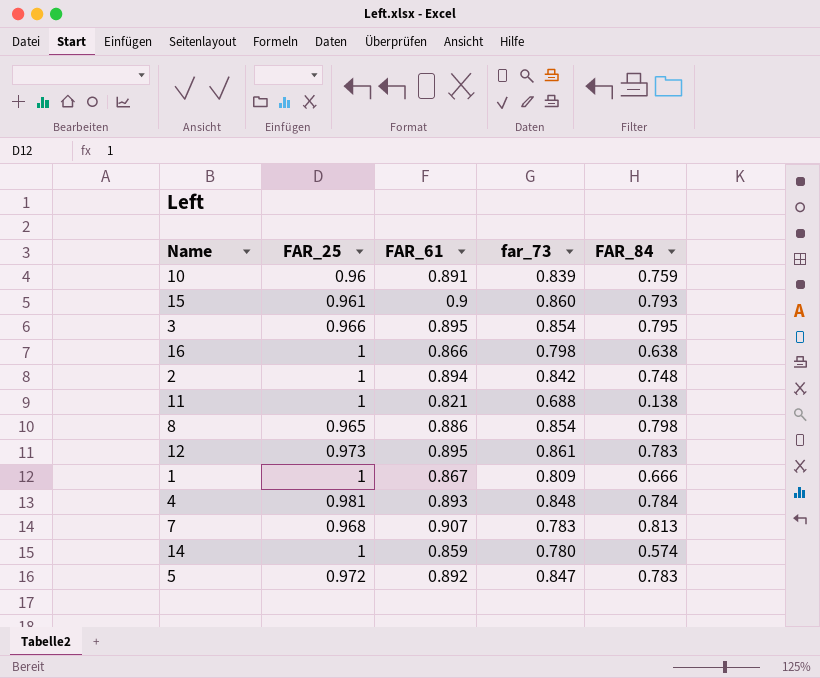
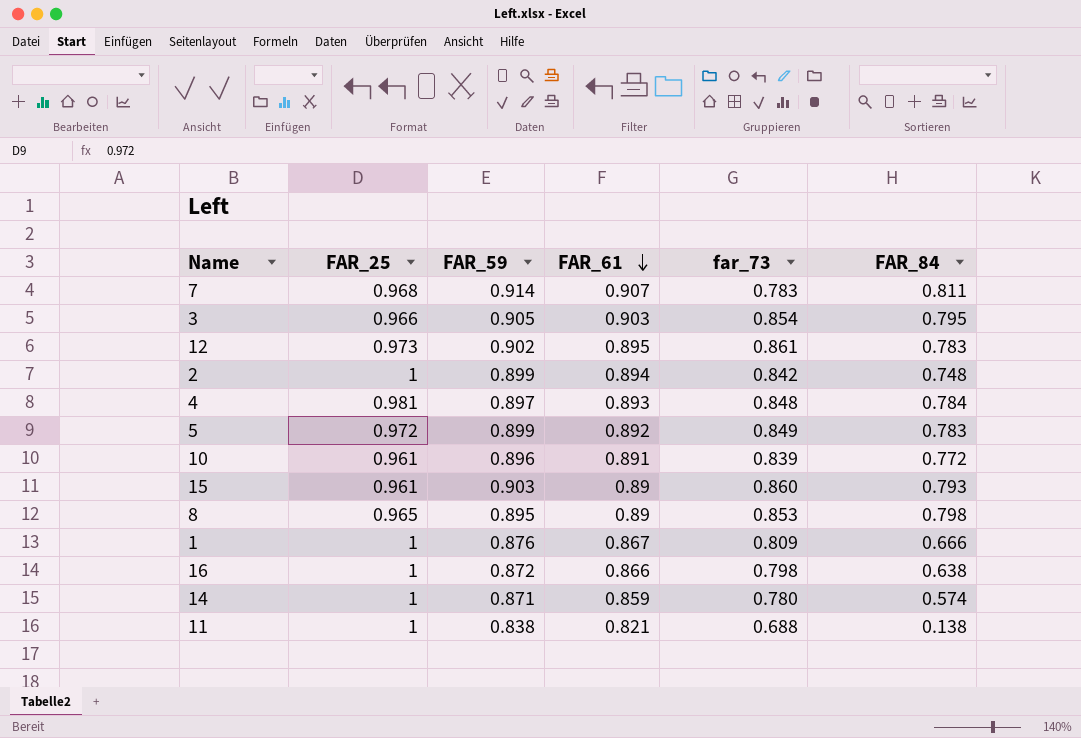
row order: none -> FAR_61 descending
column FAR_59 | position: none -> 3
7 | FAR_84: 0.813 -> 0.811
3 | FAR_61: 0.895 -> 0.903
5 | far_73: 0.847 -> 0.849
10 | FAR_25: 0.96 -> 0.961
10 | FAR_84: 0.759 -> 0.772
15 | FAR_61: 0.9 -> 0.89
8 | FAR_61: 0.886 -> 0.89
8 | far_73: 0.854 -> 0.853

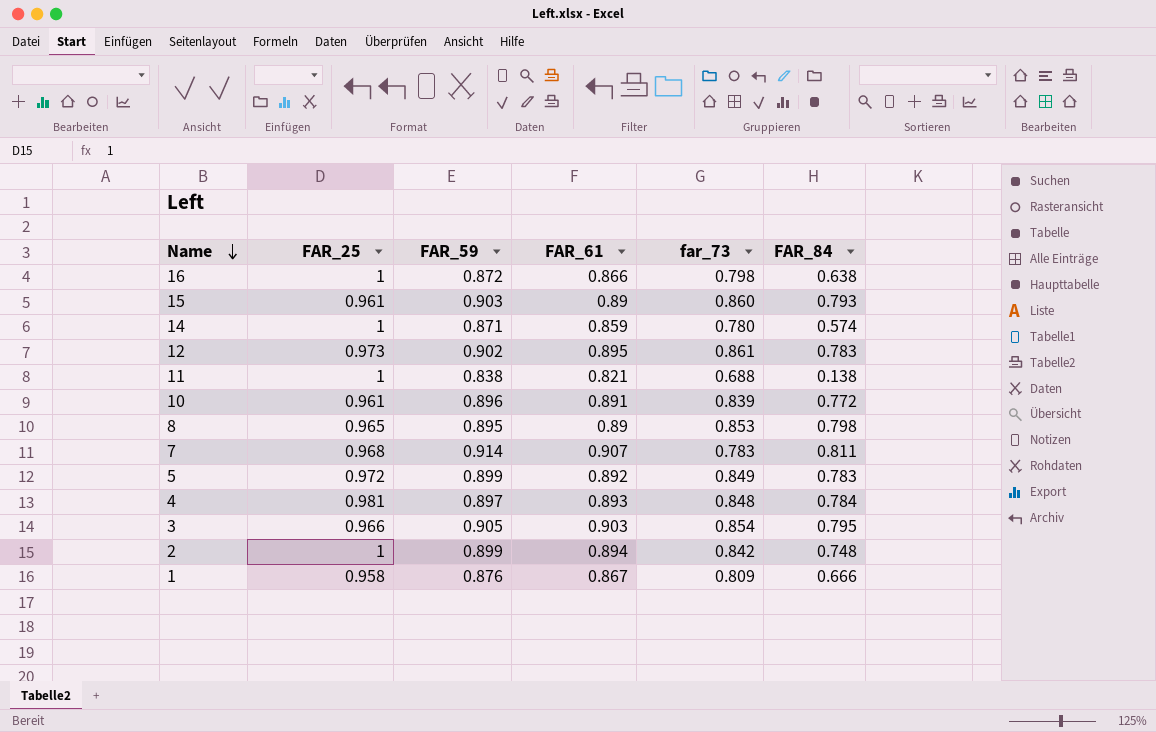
row order: FAR_61 descending -> Name descending
1 | FAR_25: 1 -> 0.958

